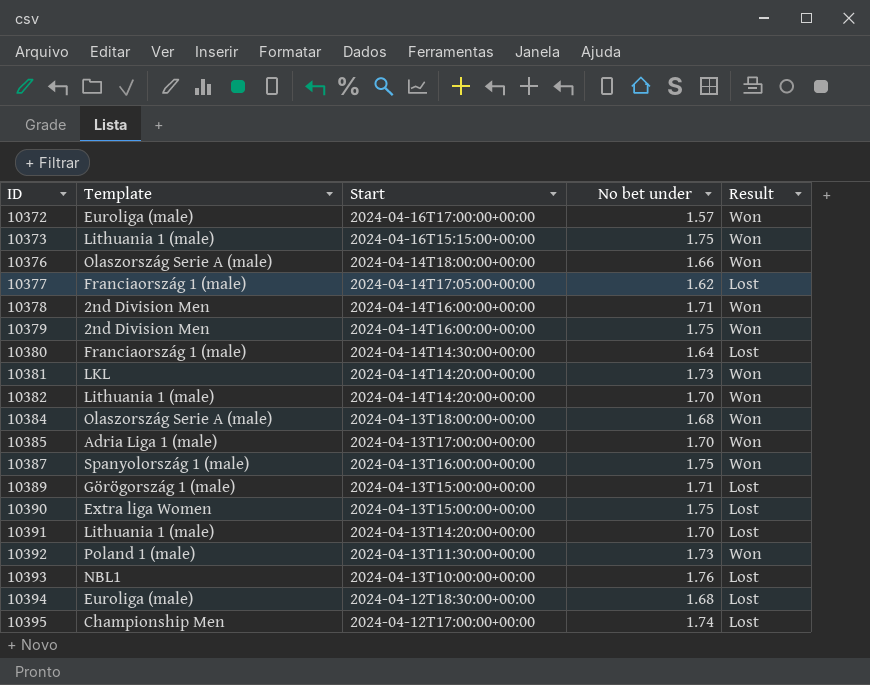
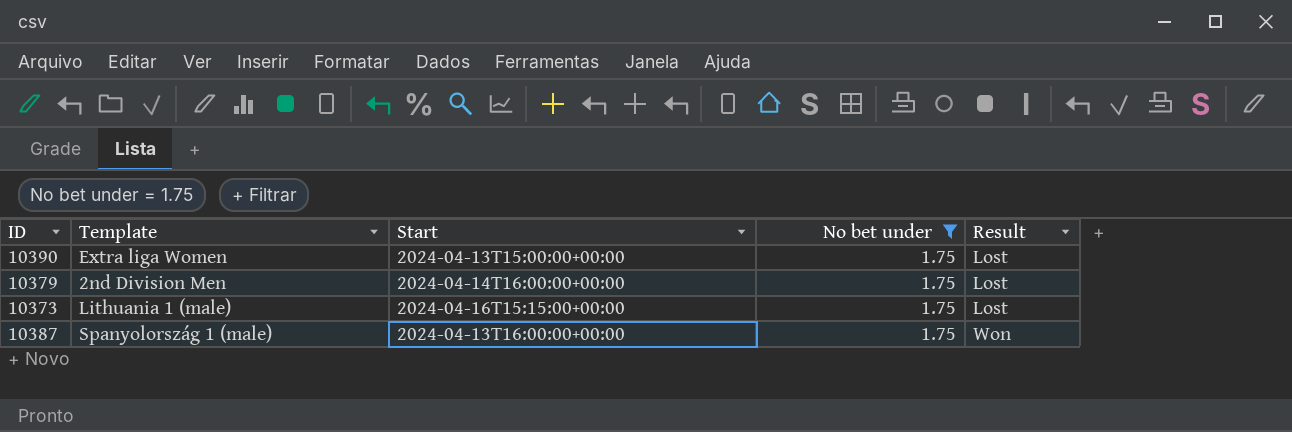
filter: none -> No bet under = 1.75
row order: ID ascending -> Result ascending
10379 | Result: Won -> Lost
10373 | Result: Won -> Lost

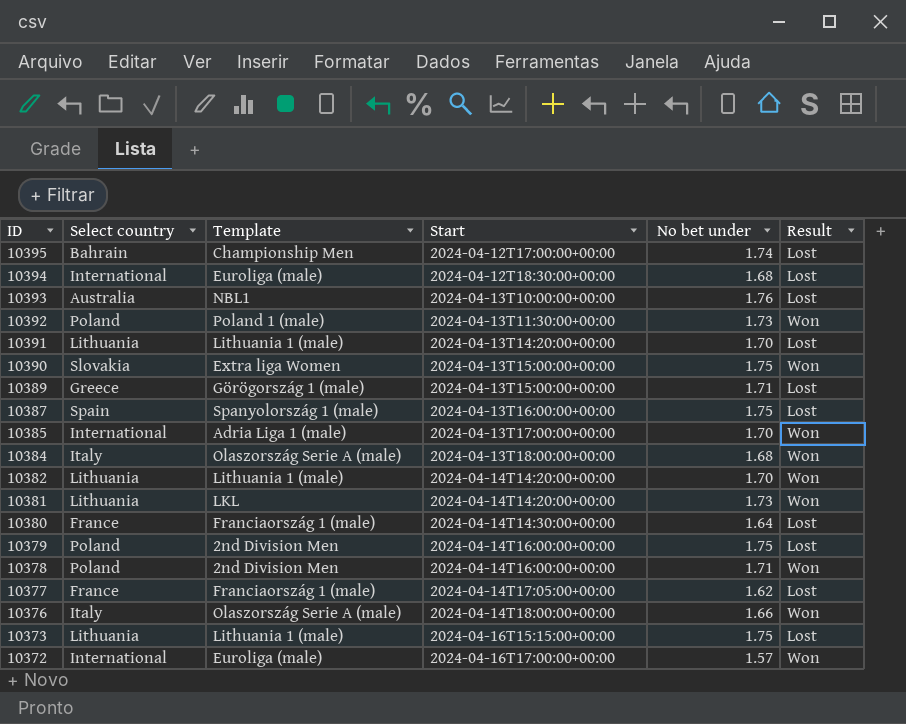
filter: No bet under = 1.75 -> none
row order: Result ascending -> ID descending
column Select country | position: none -> 2
10390 | Result: Lost -> Won
10387 | Result: Won -> Lost

